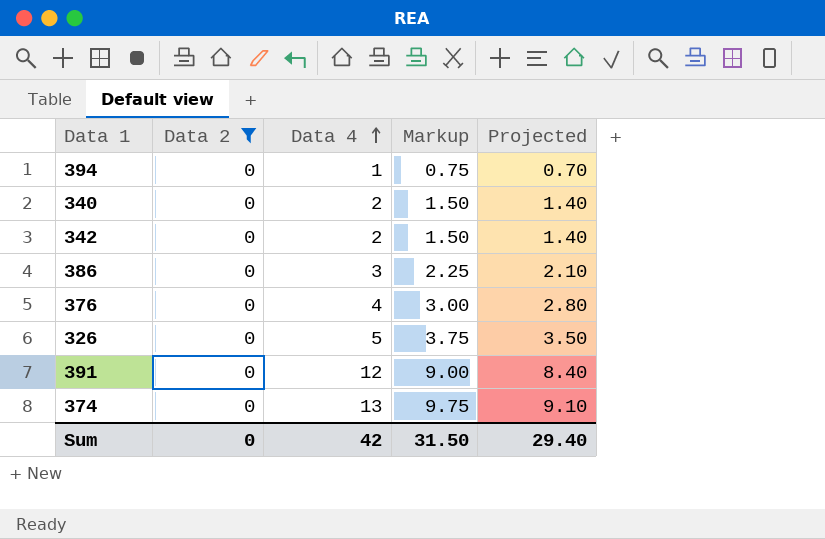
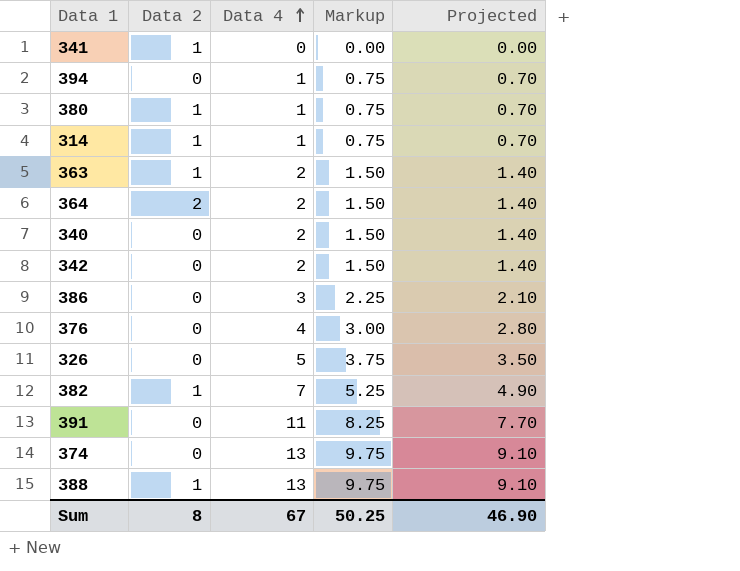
filter: Data 2 = 0 -> none
391 | Data 4: 12 -> 11
391 | Markup: 9.00 -> 8.25
391 | Projected: 8.40 -> 7.70
Sum | Data 2: 0 -> 8
Sum | Data 4: 42 -> 67
Sum | Markup: 31.50 -> 50.25
Sum | Projected: 29.40 -> 46.90

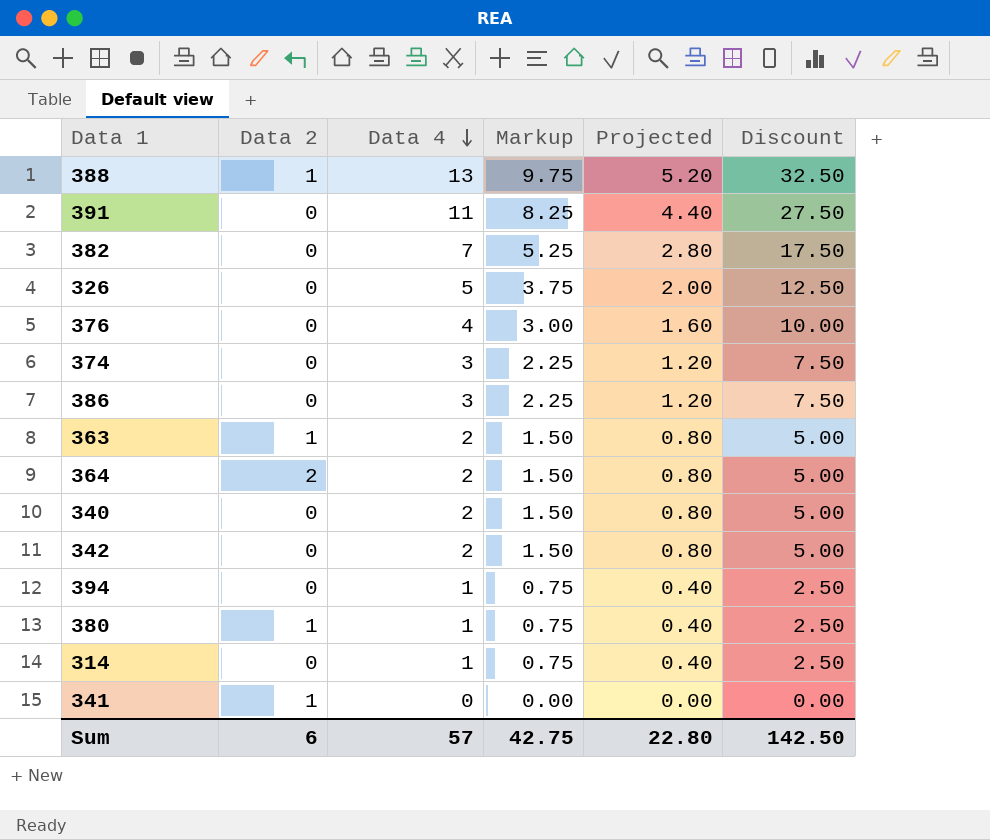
row order: Data 4 ascending -> Data 4 descending
column Projected | formula: [Data 4] * 0.7 -> [Data 4] * 0.4
column Discount | formula: none -> [Data 4] * 2.5
382 | Data 2: 1 -> 0
374 | Data 4: 13 -> 3
374 | Markup: 9.75 -> 2.25
314 | Data 2: 1 -> 0
Sum | Data 2: 8 -> 6
Sum | Data 4: 67 -> 57
Sum | Markup: 50.25 -> 42.75
Sum | Projected: 46.90 -> 22.80

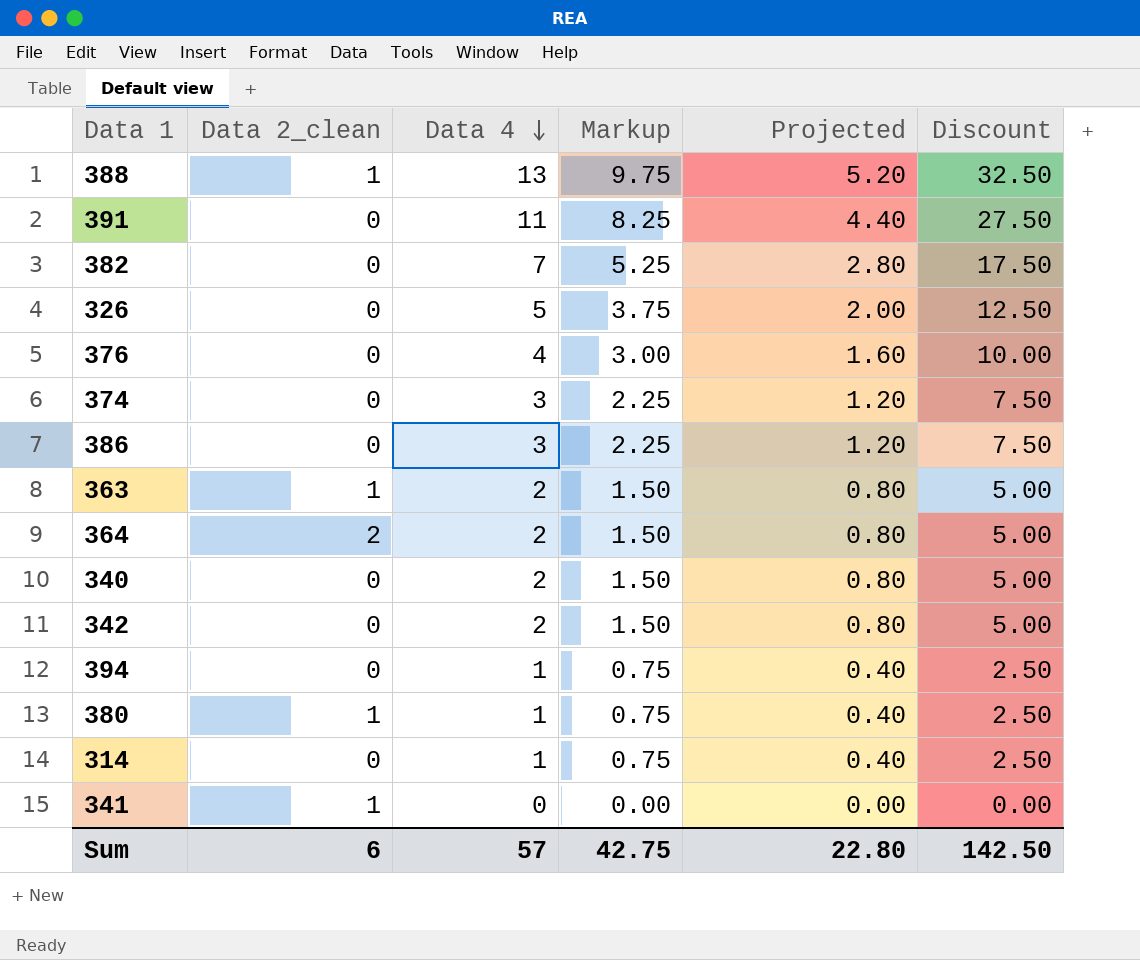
column name: Data 2 -> Data 2_clean

